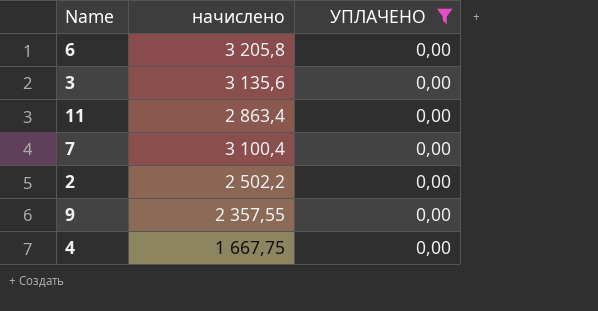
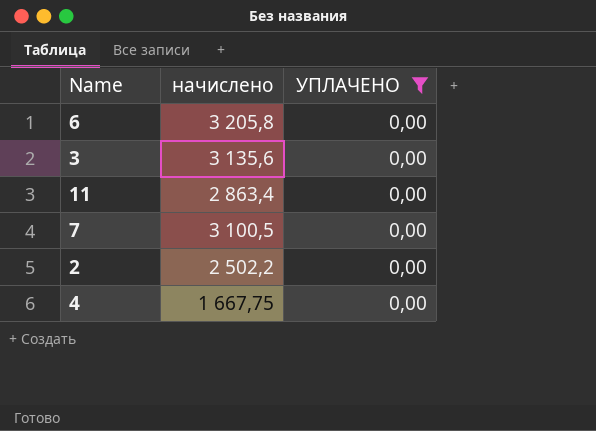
row 9: 2 357,55 | 0,00 -> none
7 | начислено: 3 100,4 -> 3 100,5

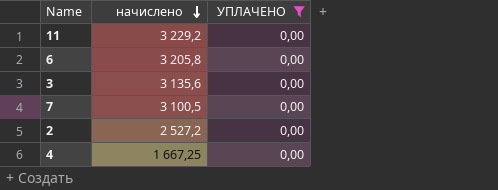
row order: none -> начислено descending
11 | начислено: 2 863,4 -> 3 229,2
2 | начислено: 2 502,2 -> 2 527,2
4 | начислено: 1 667,75 -> 1 667,25

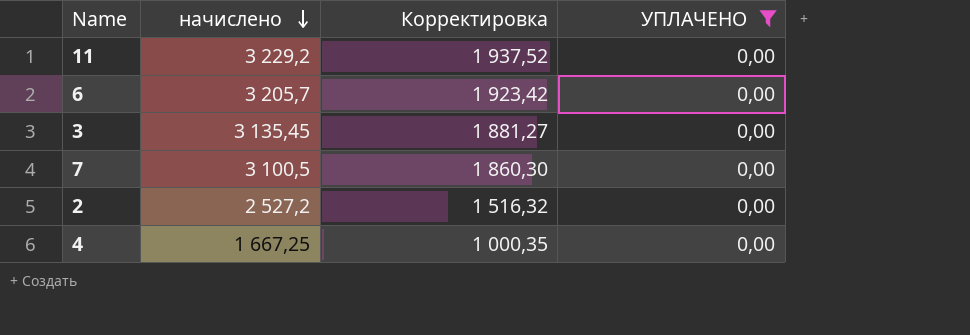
column Корректировка | formula: none -> [начислено] * 0,6
6 | начислено: 3 205,8 -> 3 205,7
3 | начислено: 3 135,6 -> 3 135,45

